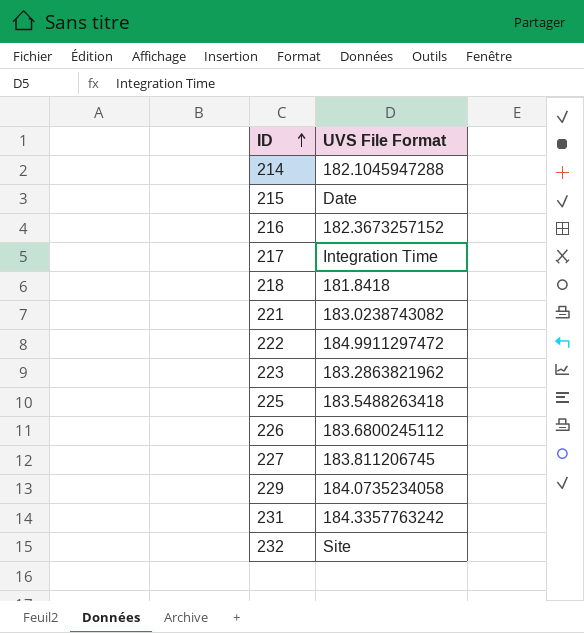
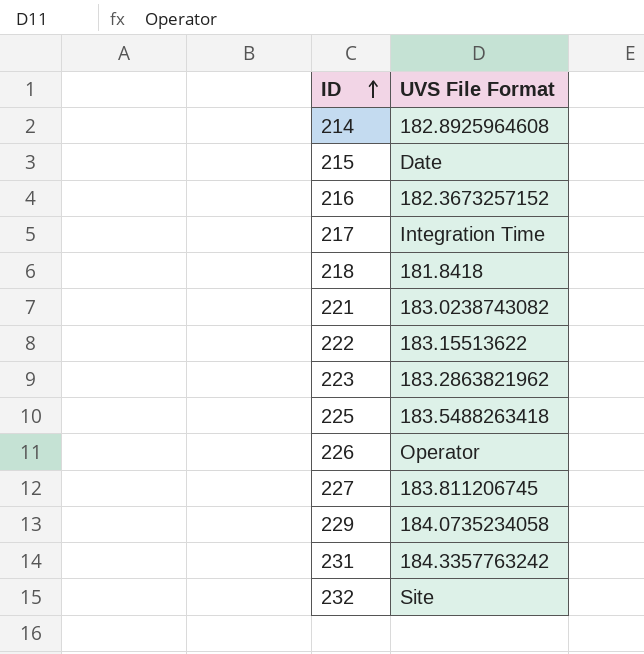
214 | UVS File Format: 182.1045947288 -> 182.8925964608
222 | UVS File Format: 184.9911297472 -> 183.15513622
226 | UVS File Format: 183.6800245112 -> Operator

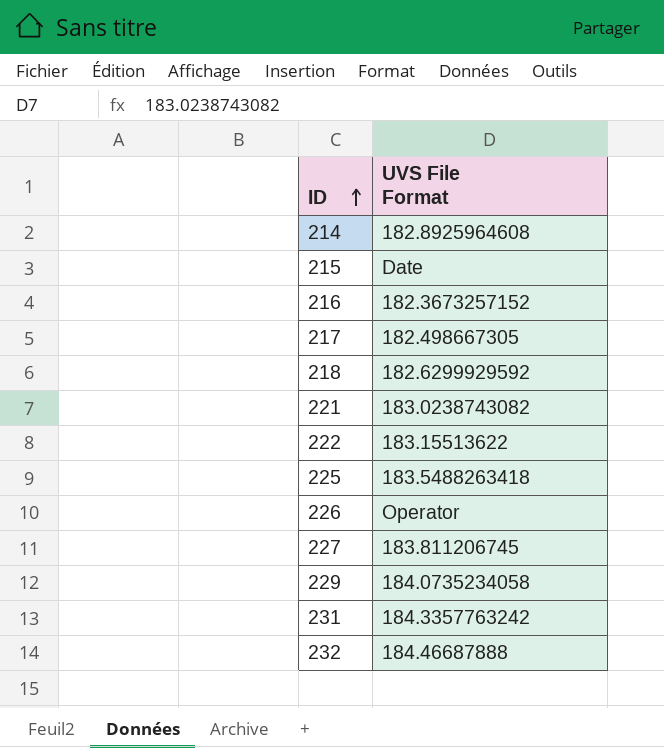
row 223: 183.2863821962 -> none
217 | UVS File Format: Integration Time -> 182.498667305
218 | UVS File Format: 181.8418 -> 182.6299929592
232 | UVS File Format: Site -> 184.46687888

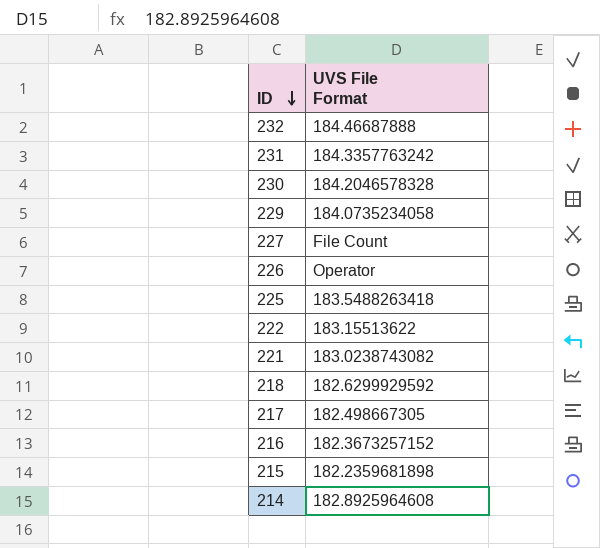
row order: ID ascending -> ID descending
row 230: none -> 184.2046578328
227 | UVS File Format: 183.811206745 -> File Count
215 | UVS File Format: Date -> 182.2359681898

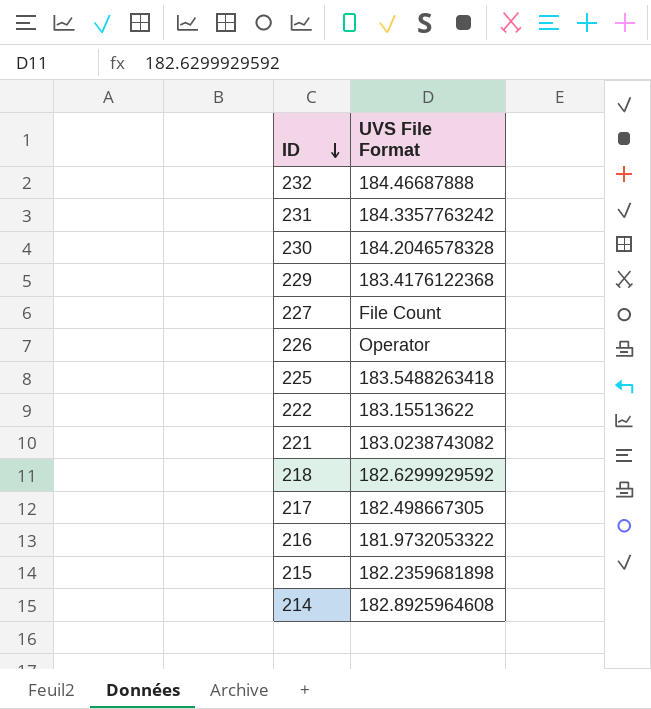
229 | UVS File Format: 184.0735234058 -> 183.4176122368
216 | UVS File Format: 182.3673257152 -> 181.9732053322

